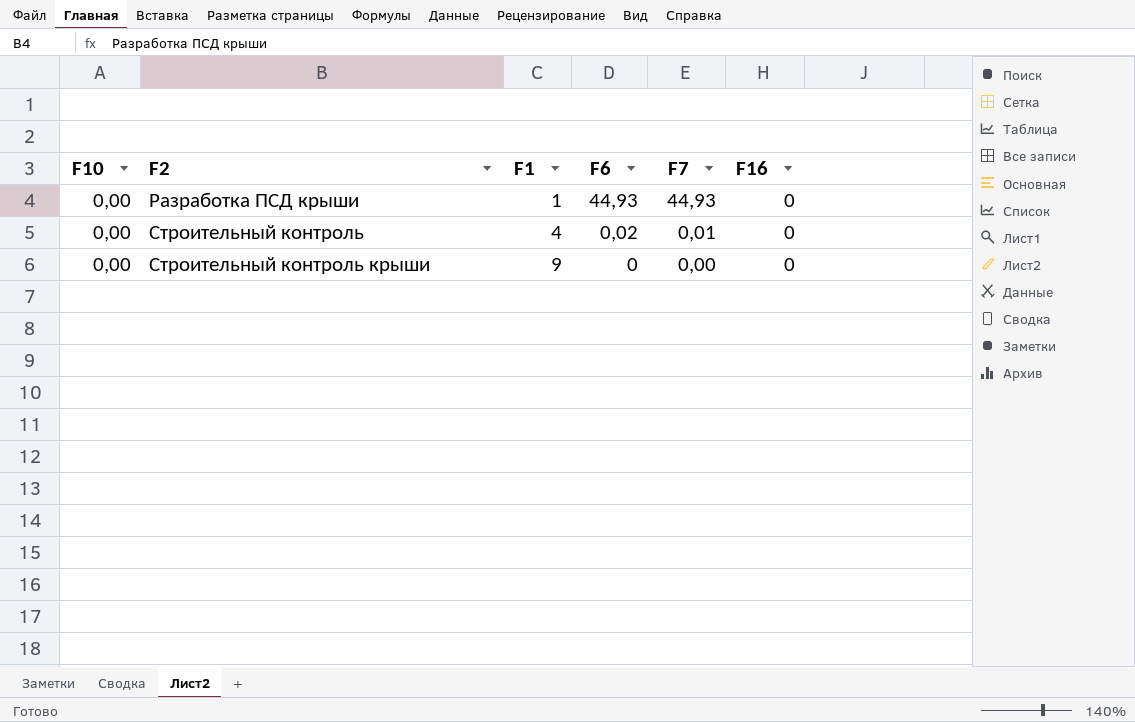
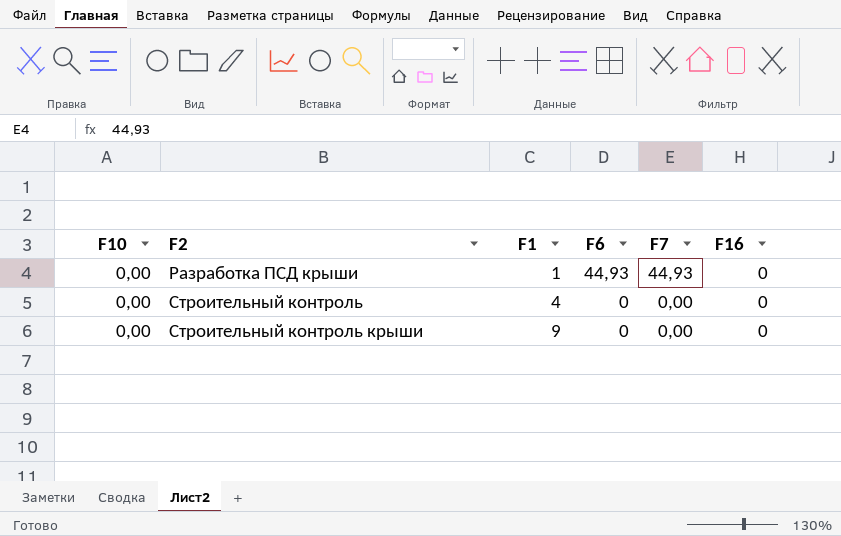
Строительный контроль | F6: 0,02 -> 0
Строительный контроль | F7: 0,01 -> 0,00

